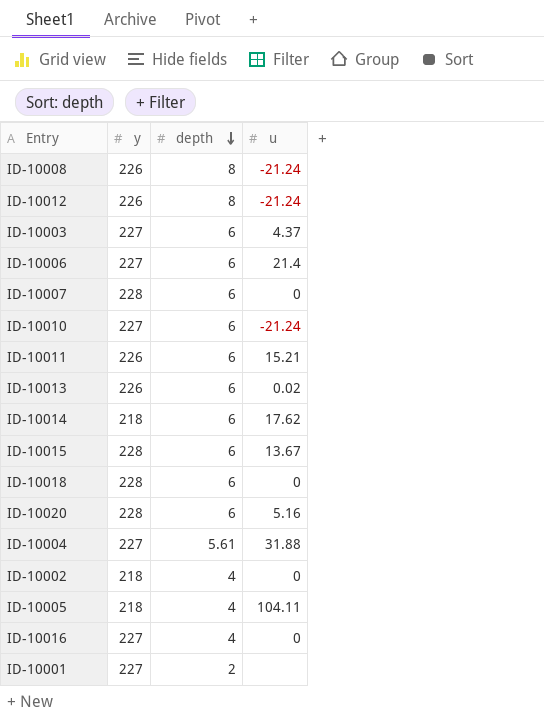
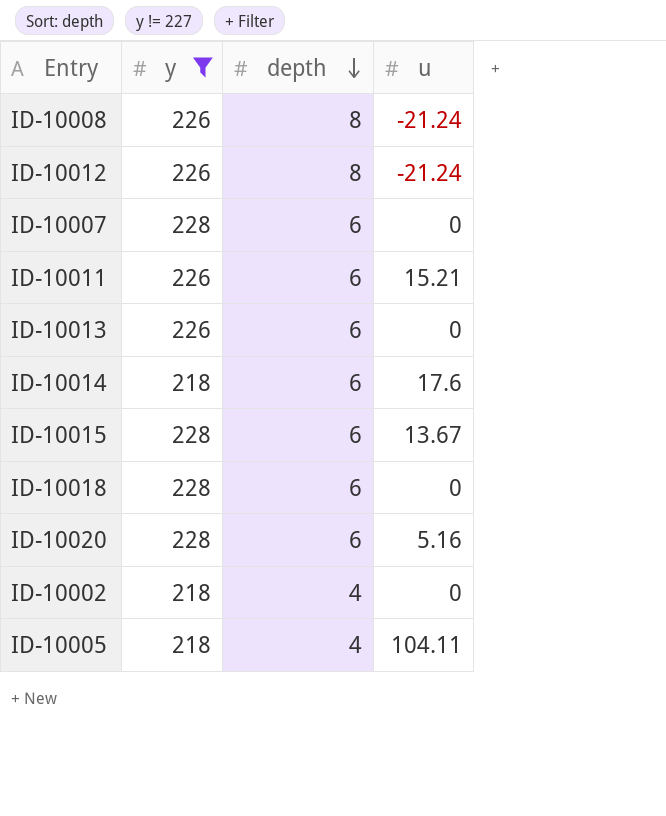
filter: none -> y != 227
ID-10013 | u: 0.02 -> 0
ID-10014 | u: 17.62 -> 17.6

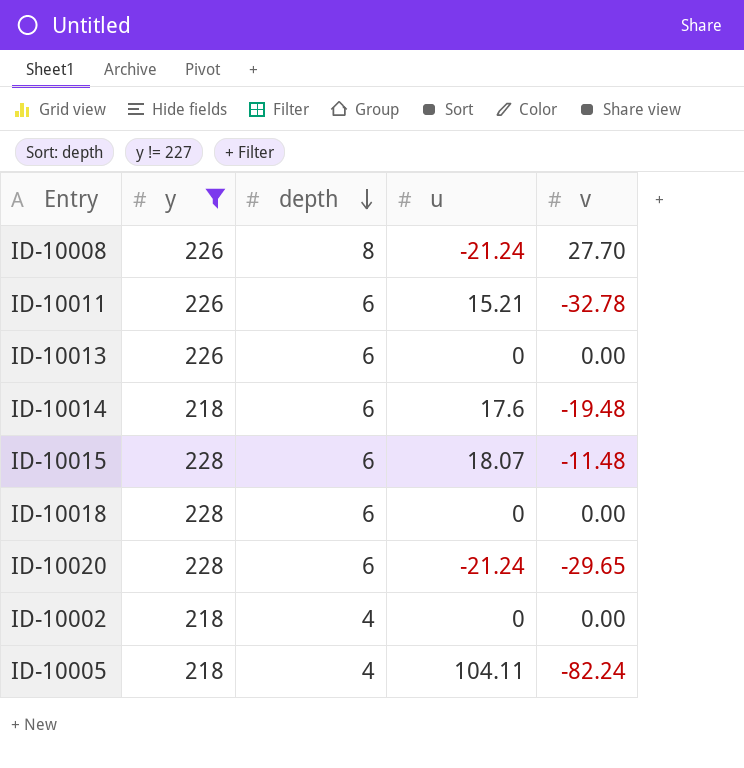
column v | position: none -> 5
row ID-10012: 226 | 8 | -21.24 -> none
row ID-10007: 228 | 6 | 0 -> none
ID-10015 | u: 13.67 -> 18.07
ID-10020 | u: 5.16 -> -21.24

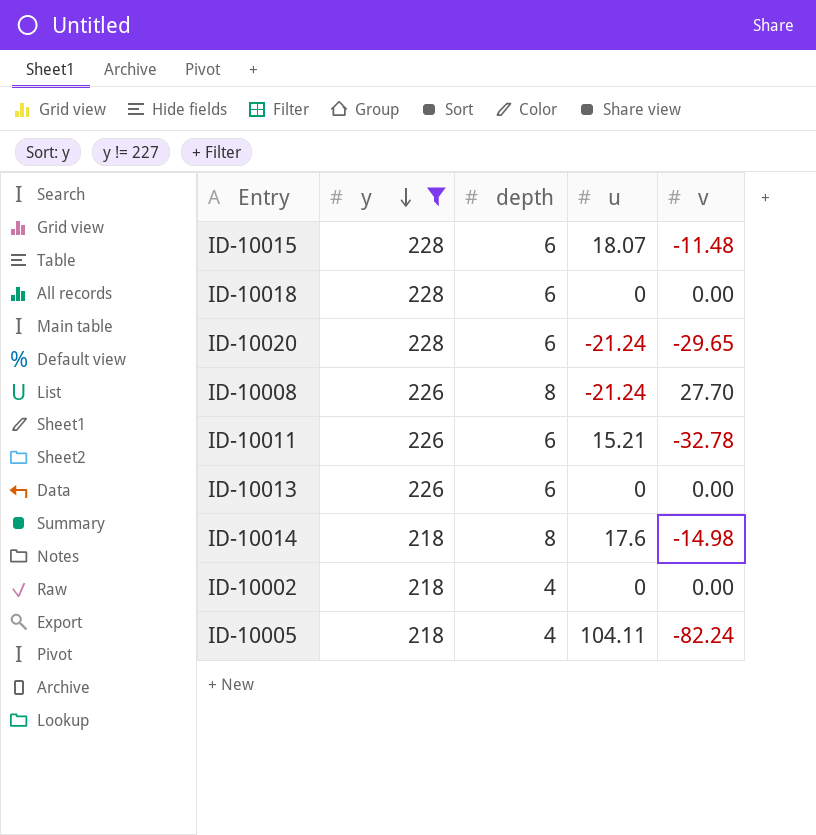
row order: depth descending -> y descending
ID-10014 | depth: 6 -> 8
ID-10014 | v: -19.48 -> -14.98

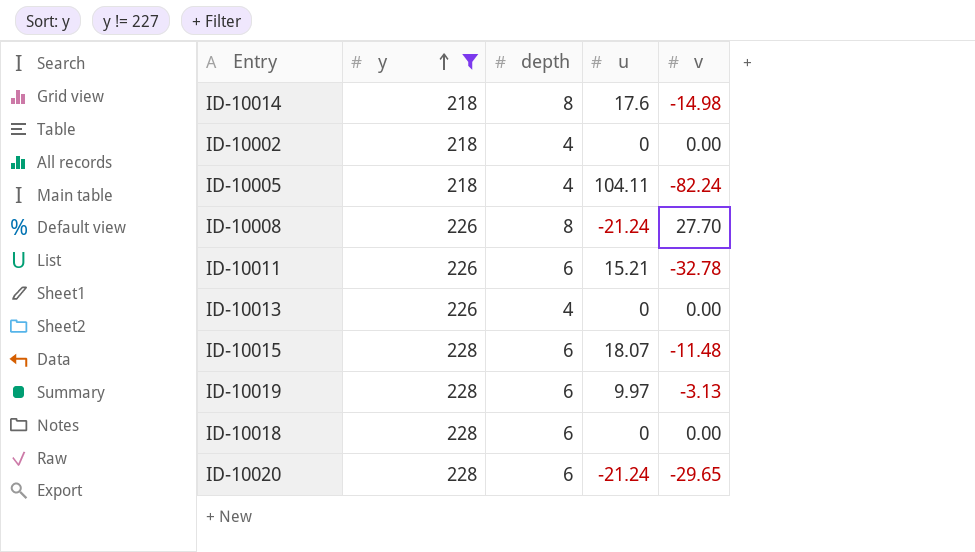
row order: y descending -> y ascending
ID-10013 | depth: 6 -> 4
row ID-10019: none -> 228 | 6 | 9.97 | -3.13

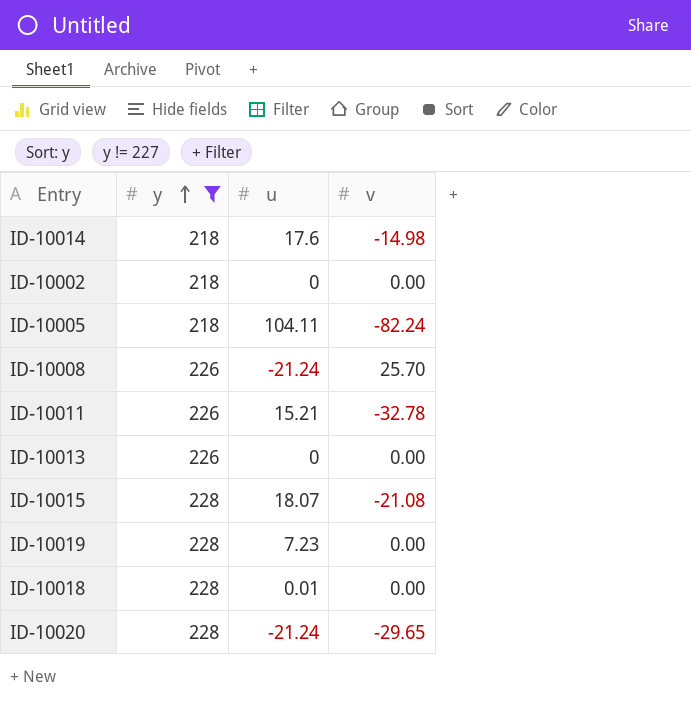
column depth | position: 3 -> none
ID-10008 | v: 27.70 -> 25.70
ID-10015 | v: -11.48 -> -21.08
ID-10019 | u: 9.97 -> 7.23
ID-10019 | v: -3.13 -> 0.00
ID-10018 | u: 0 -> 0.01

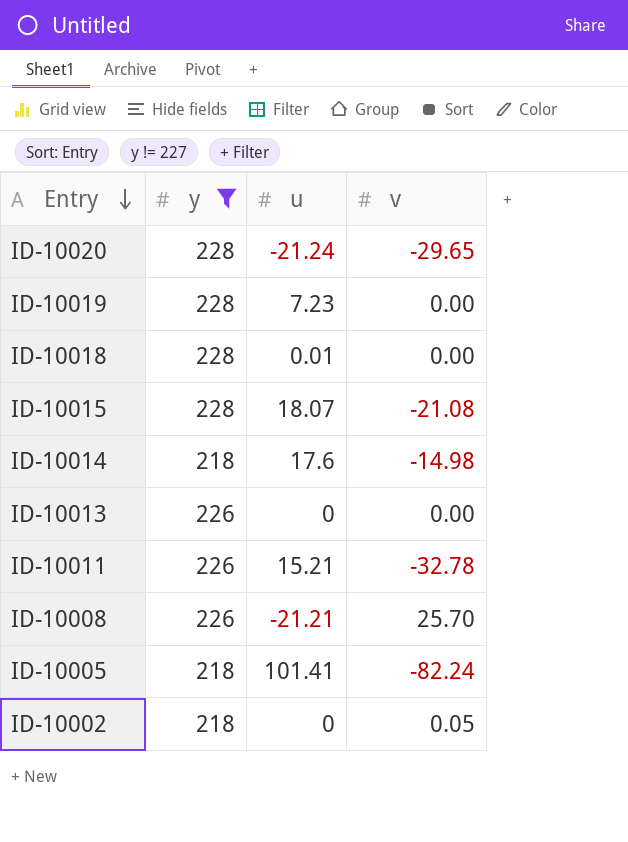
row order: y ascending -> Entry descending
ID-10008 | u: -21.24 -> -21.21
ID-10005 | u: 104.11 -> 101.41
ID-10002 | v: 0.00 -> 0.05

